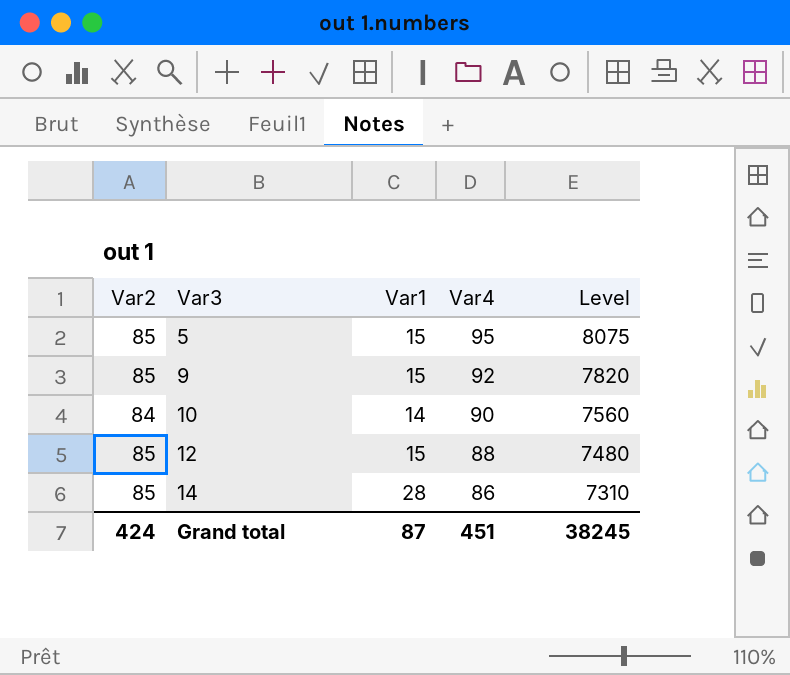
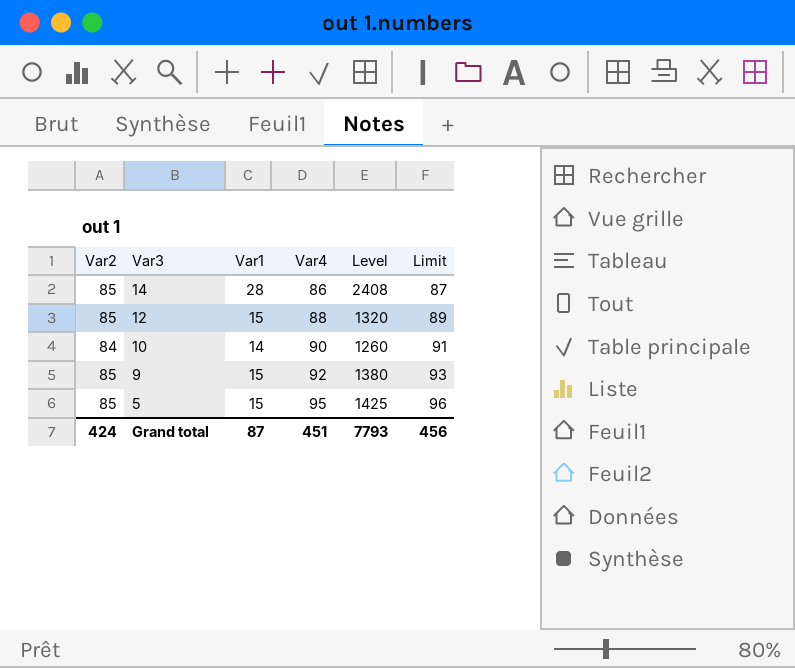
row order: Var3 ascending -> Var3 descending
column Level | formula: [Var2] * [Var4] -> [Var1] * [Var4]
column Limit | formula: none -> [Var4] + 1
Grand total | Level: 38245 -> 7793

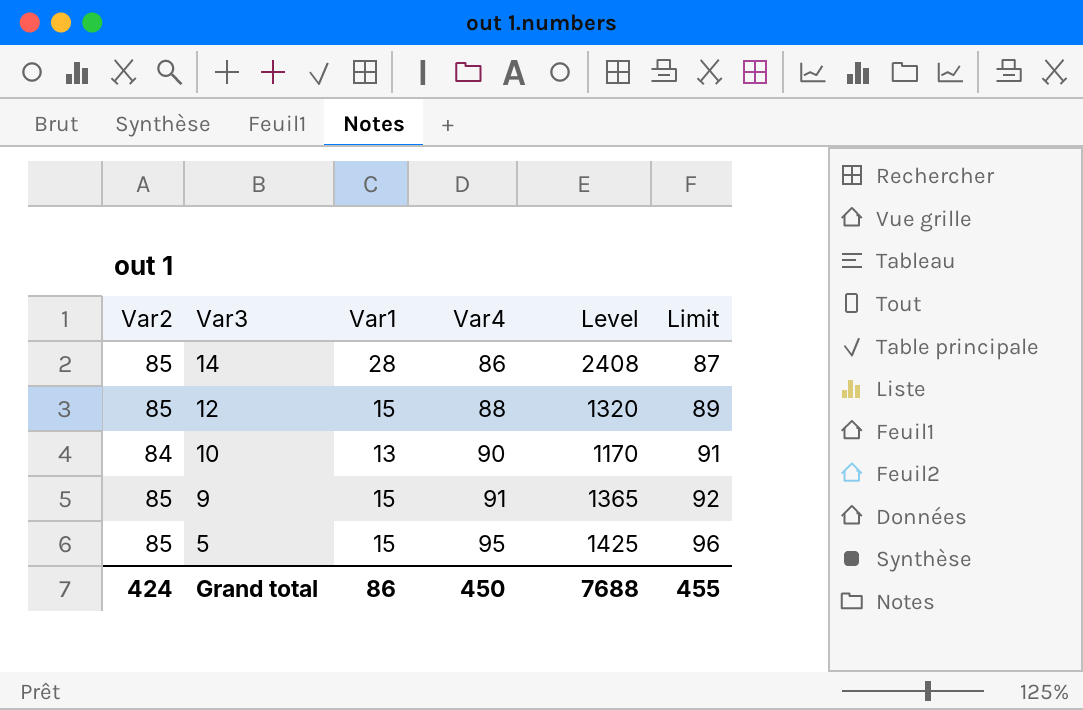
10 | Var1: 14 -> 13
10 | Level: 1260 -> 1170
9 | Var4: 92 -> 91
9 | Level: 1380 -> 1365
9 | Limit: 93 -> 92
Grand total | Var1: 87 -> 86
Grand total | Var4: 451 -> 450
Grand total | Level: 7793 -> 7688
Grand total | Limit: 456 -> 455

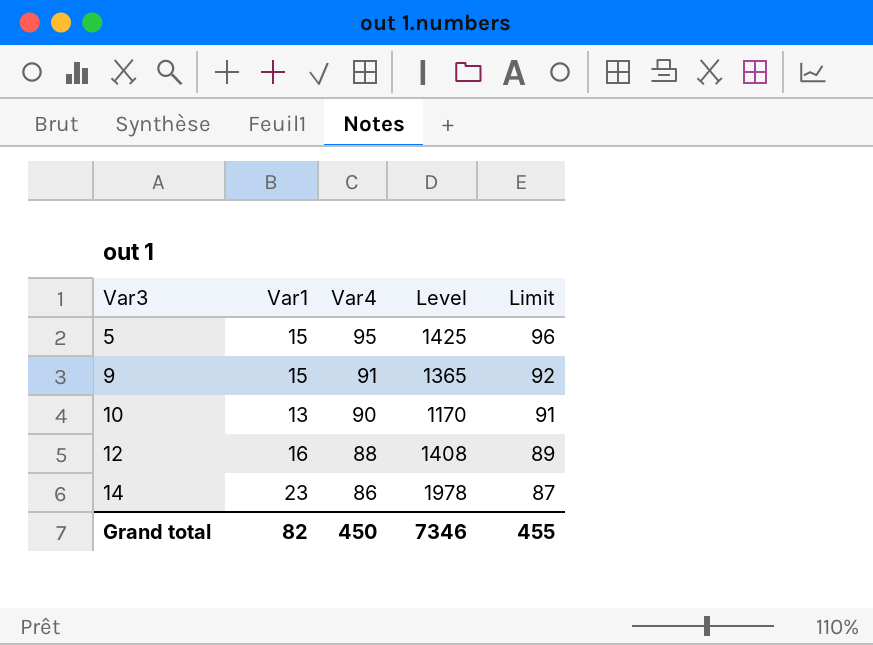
row order: Var3 descending -> Var3 ascending
column Var2 | position: 1 -> none
12 | Var1: 15 -> 16
12 | Level: 1320 -> 1408
14 | Var1: 28 -> 23
14 | Level: 2408 -> 1978
Grand total | Var1: 86 -> 82
Grand total | Level: 7688 -> 7346

